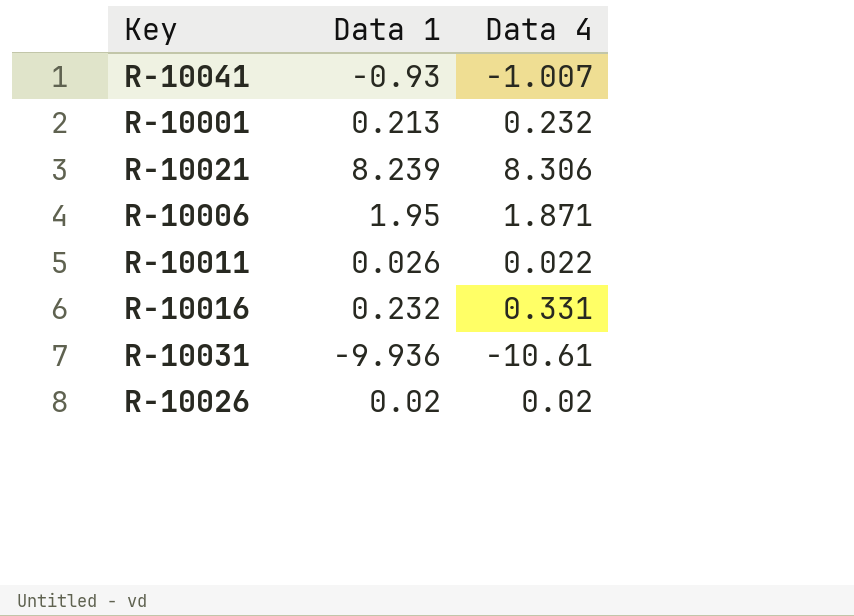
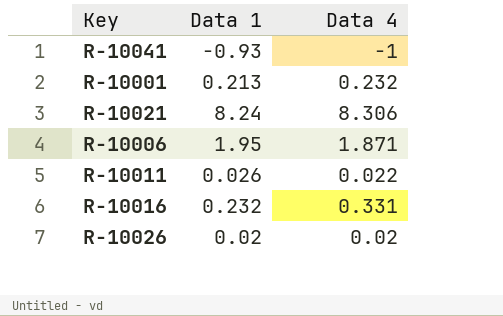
row R-10031: -9.936 | -10.61 -> none
R-10041 | Data 4: -1.007 -> -1
R-10021 | Data 1: 8.239 -> 8.24

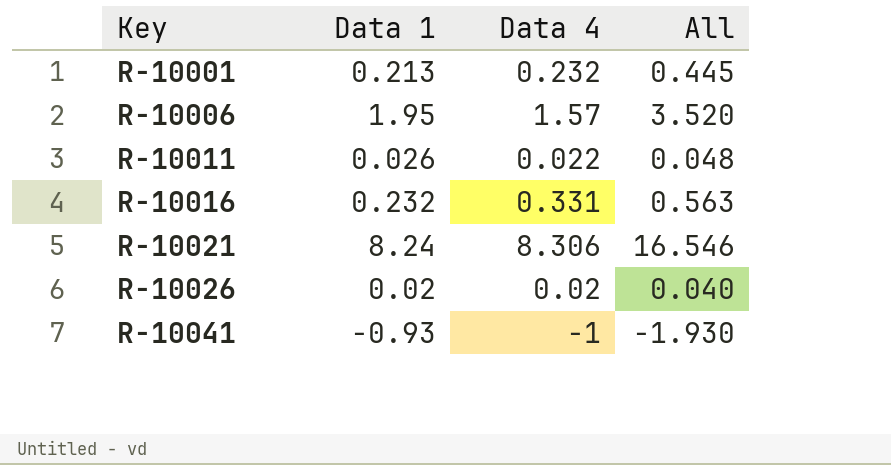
row order: none -> Key ascending
column All | formula: none -> [Data 1] + [Data 4]
R-10006 | Data 4: 1.871 -> 1.57

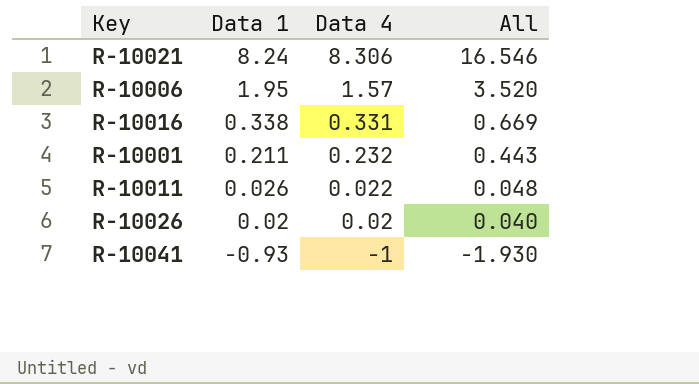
row order: Key ascending -> Data 1 descending
R-10016 | Data 1: 0.232 -> 0.338
R-10016 | All: 0.563 -> 0.669
R-10001 | Data 1: 0.213 -> 0.211
R-10001 | All: 0.445 -> 0.443

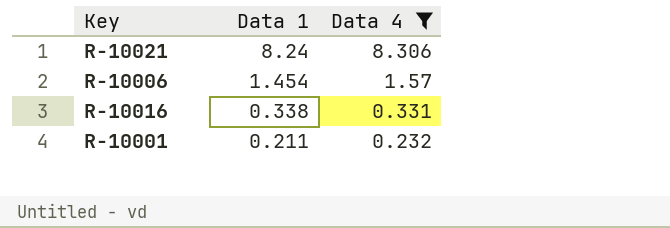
filter: none -> Data 4 >= 0.232
column All | formula: [Data 1] + [Data 4] -> none
R-10006 | Data 1: 1.95 -> 1.454

